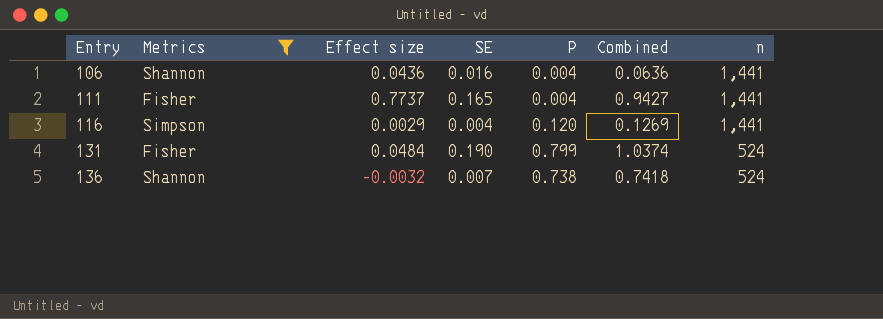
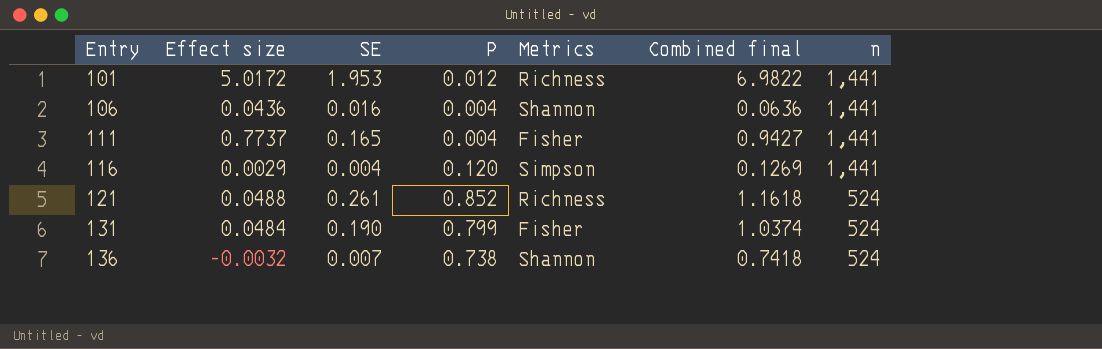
filter: Metrics != Richness -> none
column Metrics | position: 2 -> 5
column name: Combined -> Combined final

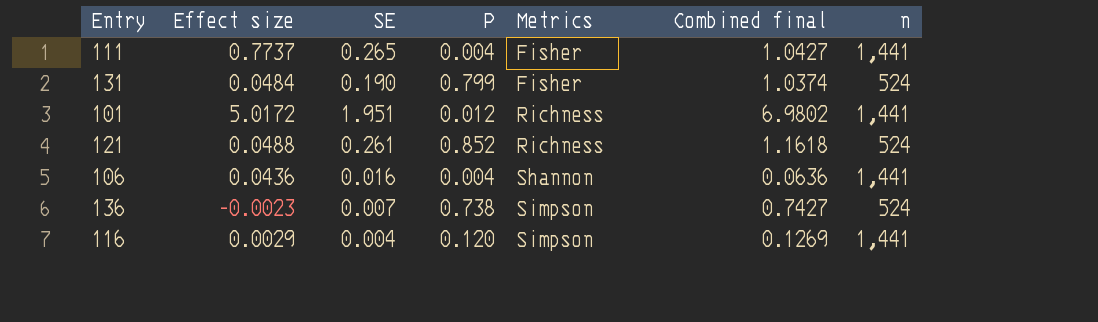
row order: Entry ascending -> Metrics ascending
111 | SE: 0.165 -> 0.265
111 | Combined final: 0.9427 -> 1.0427
101 | SE: 1.953 -> 1.951
101 | Combined final: 6.9822 -> 6.9802
136 | Effect size: -0.0032 -> -0.0023
136 | Metrics: Shannon -> Simpson
136 | Combined final: 0.7418 -> 0.7427

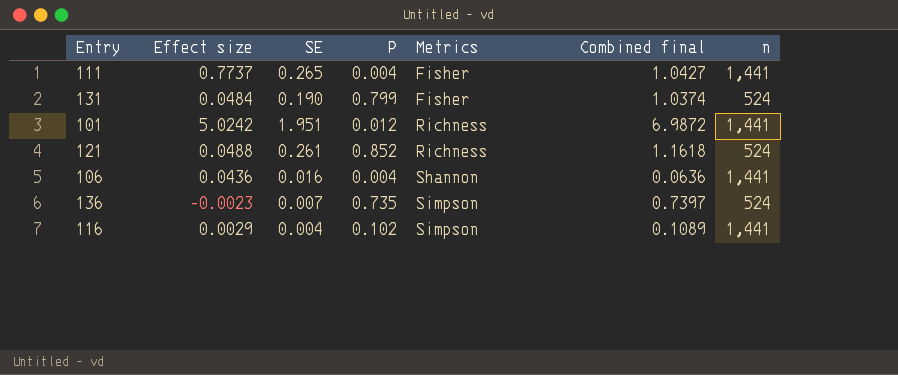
101 | Effect size: 5.0172 -> 5.0242
101 | Combined final: 6.9802 -> 6.9872
136 | P: 0.738 -> 0.735
136 | Combined final: 0.7427 -> 0.7397
116 | P: 0.120 -> 0.102
116 | Combined final: 0.1269 -> 0.1089

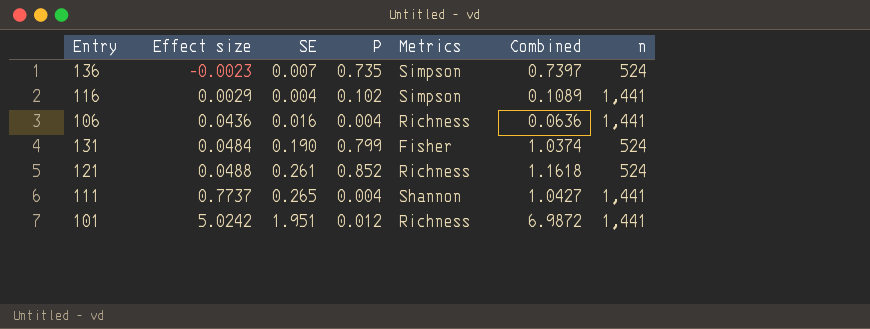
row order: Metrics ascending -> Effect size ascending
column name: Combined final -> Combined
106 | Metrics: Shannon -> Richness
111 | Metrics: Fisher -> Shannon

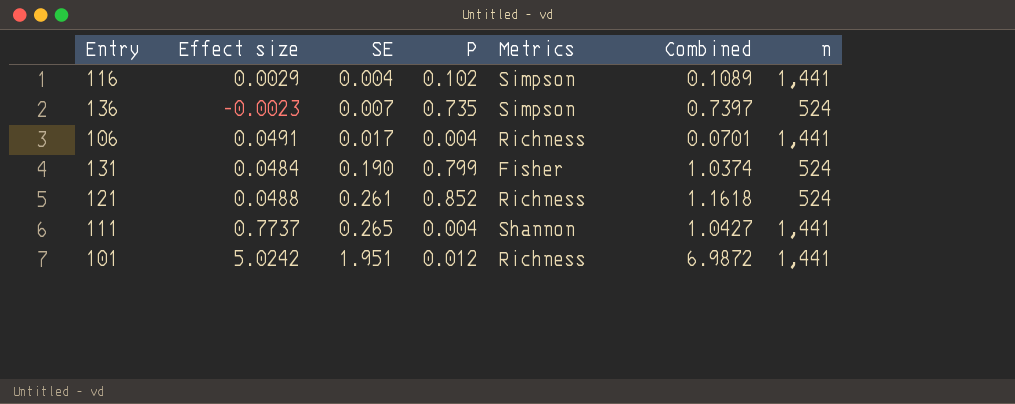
row order: Effect size ascending -> SE ascending
106 | Effect size: 0.0436 -> 0.0491
106 | SE: 0.016 -> 0.017
106 | Combined: 0.0636 -> 0.0701

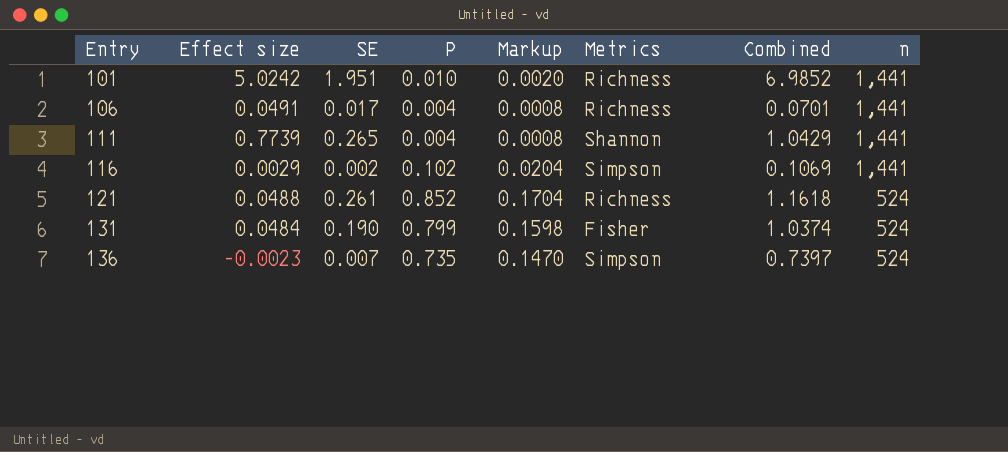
row order: SE ascending -> Entry ascending
column Markup | formula: none -> [P] * 0.2
101 | P: 0.012 -> 0.010
101 | Combined: 6.9872 -> 6.9852
111 | Effect size: 0.7737 -> 0.7739
111 | Combined: 1.0427 -> 1.0429
116 | SE: 0.004 -> 0.002
116 | Combined: 0.1089 -> 0.1069

